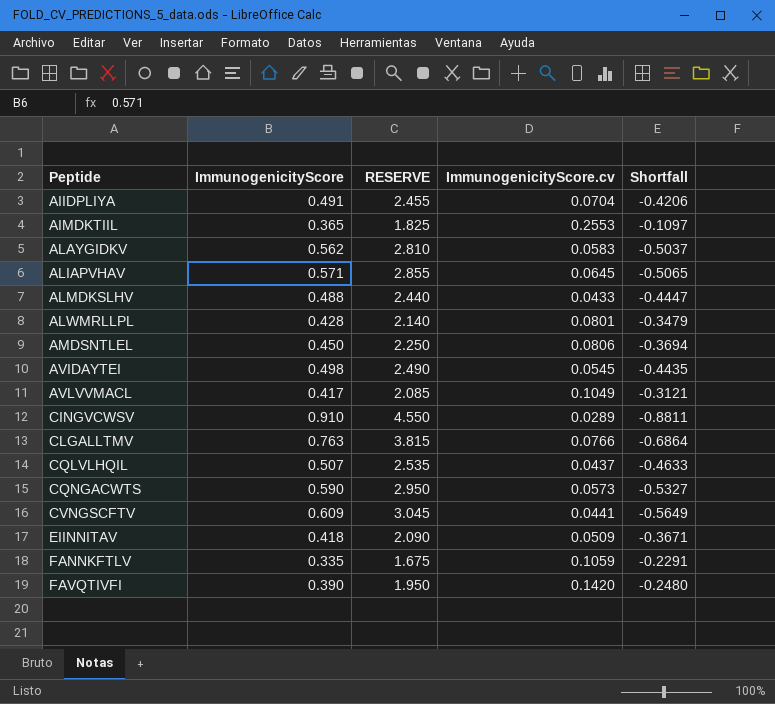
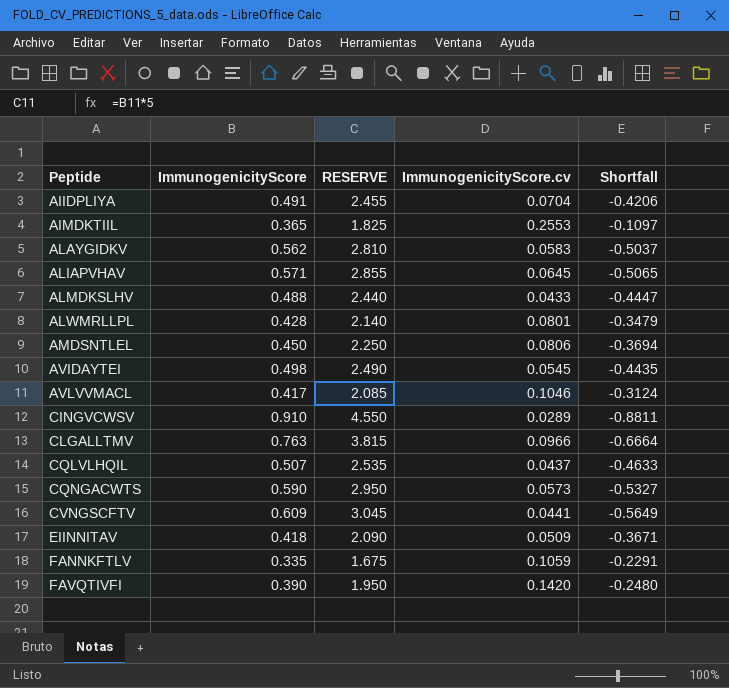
AVLVVMACL | ImmunogenicityScore.cv: 0.1049 -> 0.1046
AVLVVMACL | Shortfall: -0.3121 -> -0.3124
CLGALLTMV | ImmunogenicityScore.cv: 0.0766 -> 0.0966
CLGALLTMV | Shortfall: -0.6864 -> -0.6664

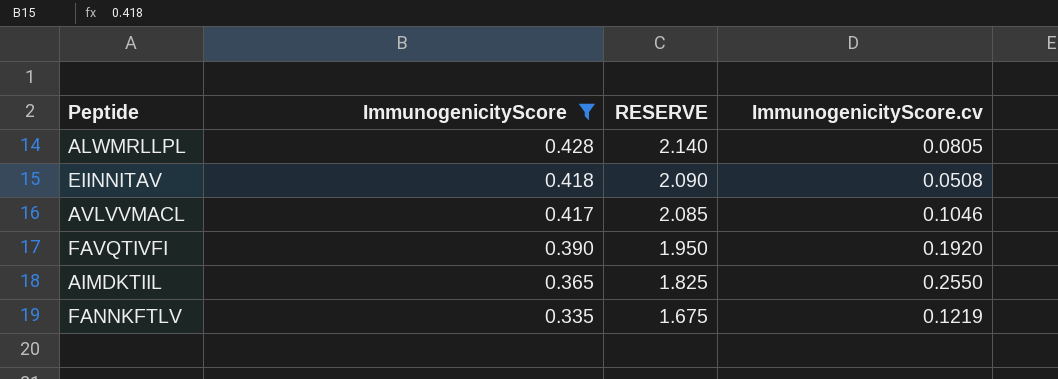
filter: none -> ImmunogenicityScore <= 0.428
row order: Peptide ascending -> ImmunogenicityScore descending
column Shortfall | formula: [ImmunogenicityScore.cv] - [ImmunogenicityScore] -> none
ALWMRLLPL | ImmunogenicityScore.cv: 0.0801 -> 0.0805
EIINNITAV | ImmunogenicityScore.cv: 0.0509 -> 0.0508
FAVQTIVFI | ImmunogenicityScore.cv: 0.1420 -> 0.1920
AIMDKTIIL | ImmunogenicityScore.cv: 0.2553 -> 0.2550
FANNKFTLV | ImmunogenicityScore.cv: 0.1059 -> 0.1219

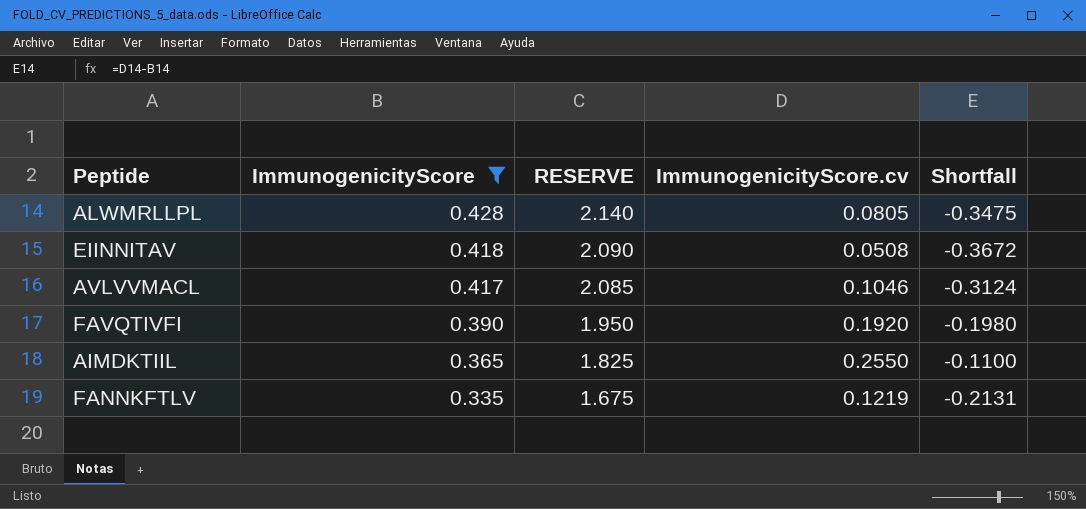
column Shortfall | formula: none -> [ImmunogenicityScore.cv] - [ImmunogenicityScore]

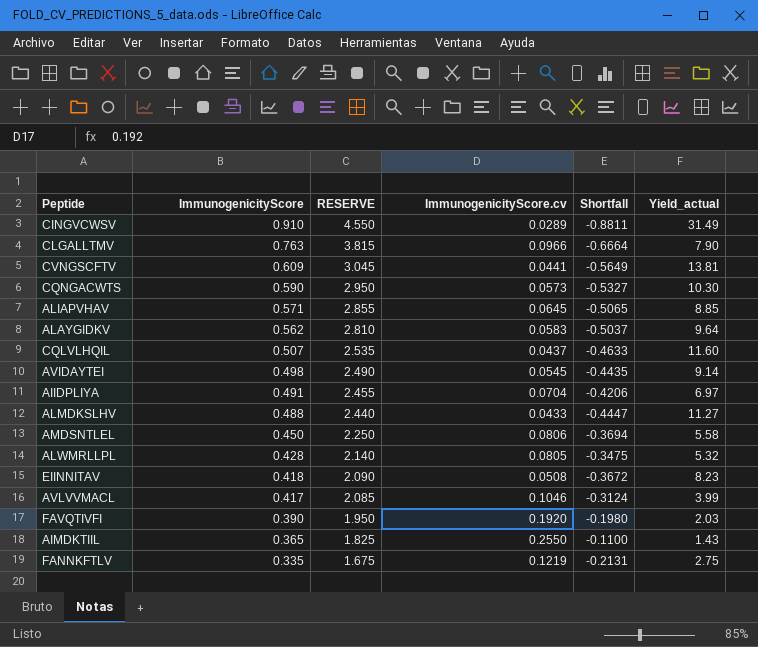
filter: ImmunogenicityScore <= 0.428 -> none
column Yield_actual | formula: none -> [ImmunogenicityScore] / [ImmunogenicityScore.cv]

